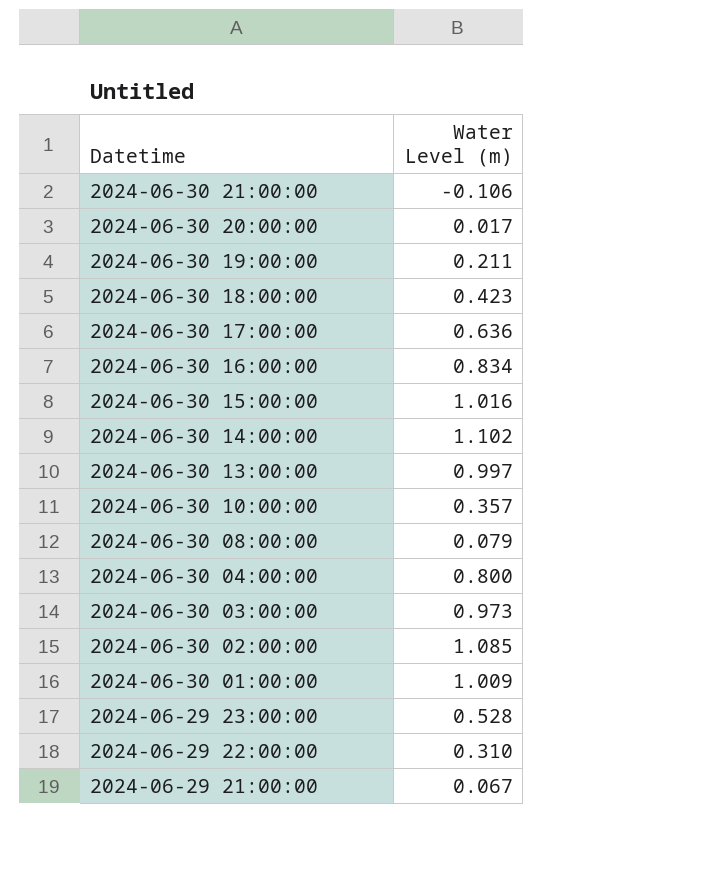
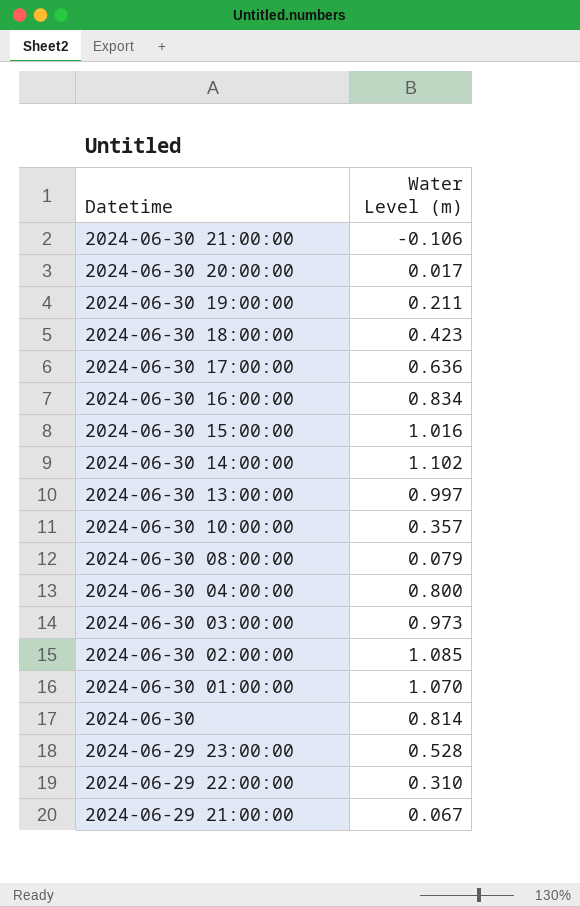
2024-06-30 01:00:00 | Water Level (m): 1.009 -> 1.070
row 2024-06-30: none -> 0.814

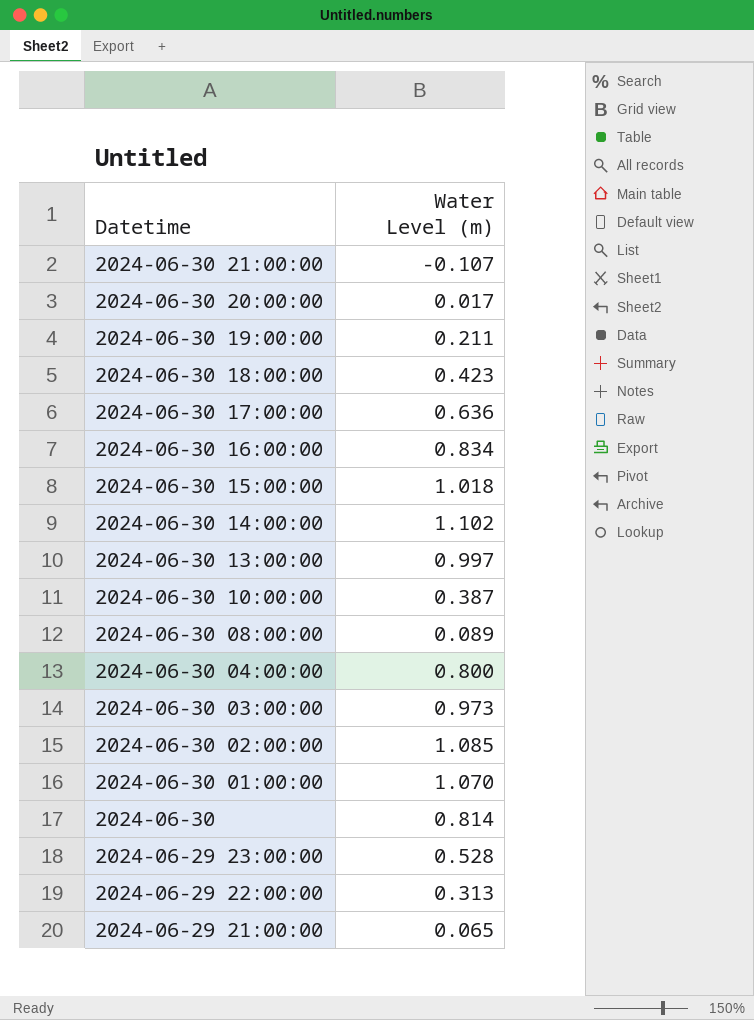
2024-06-30 21:00:00 | Water Level (m): -0.106 -> -0.107
2024-06-30 15:00:00 | Water Level (m): 1.016 -> 1.018
2024-06-30 10:00:00 | Water Level (m): 0.357 -> 0.387
2024-06-30 08:00:00 | Water Level (m): 0.079 -> 0.089
2024-06-29 22:00:00 | Water Level (m): 0.310 -> 0.313
2024-06-29 21:00:00 | Water Level (m): 0.067 -> 0.065

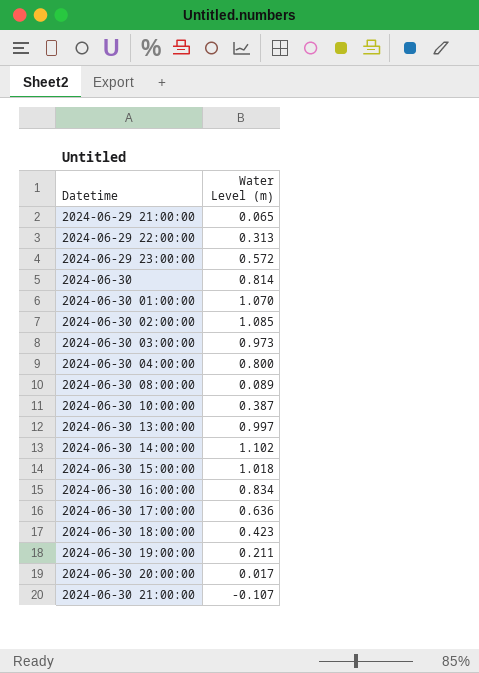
row order: Datetime descending -> Datetime ascending
2024-06-29 23:00:00 | Water Level (m): 0.528 -> 0.572

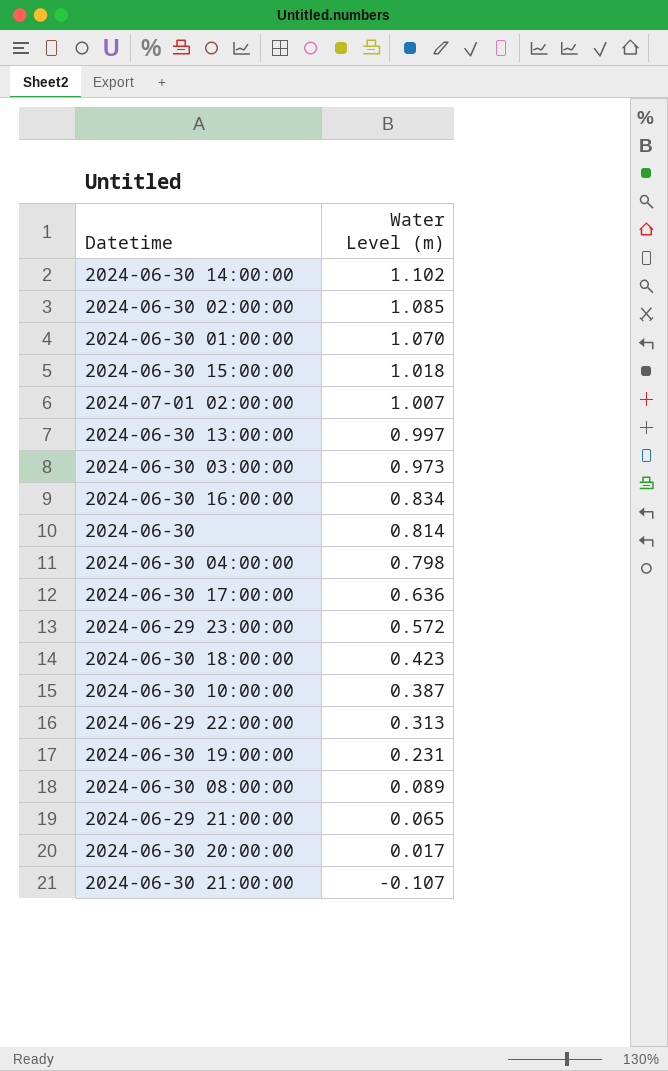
row order: Datetime ascending -> Water Level (m) descending
row 2024-07-01 02:00:00: none -> 1.007
2024-06-30 04:00:00 | Water Level (m): 0.800 -> 0.798
2024-06-30 19:00:00 | Water Level (m): 0.211 -> 0.231

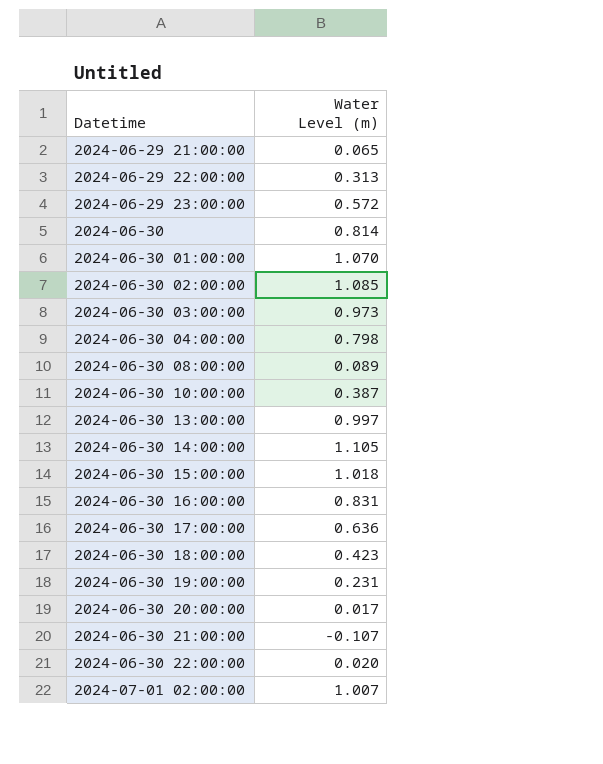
row order: Water Level (m) descending -> Datetime ascending
2024-06-30 14:00:00 | Water Level (m): 1.102 -> 1.105
2024-06-30 16:00:00 | Water Level (m): 0.834 -> 0.831
row 2024-06-30 22:00:00: none -> 0.020

